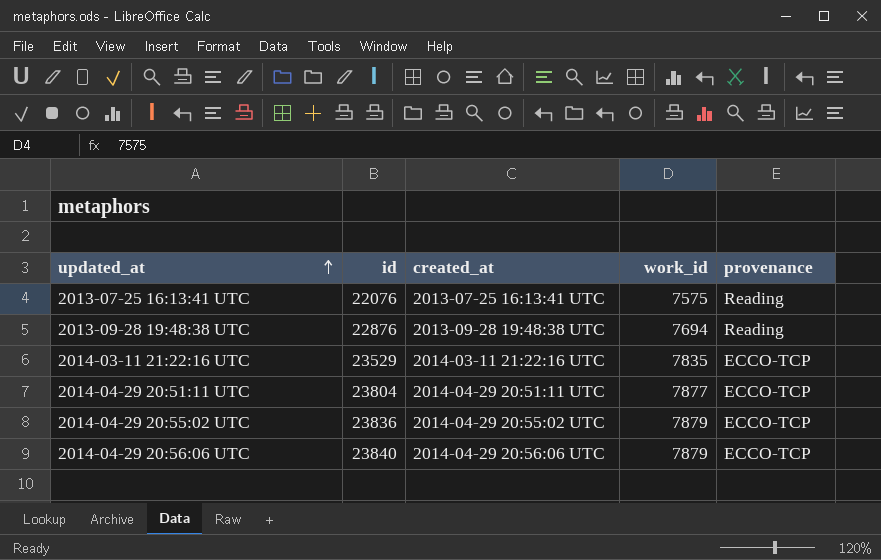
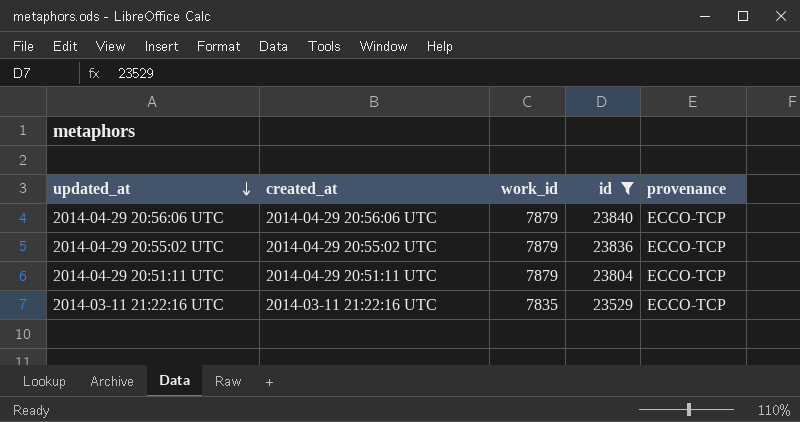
filter: none -> id >= 23529
row order: updated_at ascending -> updated_at descending
column id | position: 2 -> 4
2014-04-29 20:51:11 UTC | work_id: 7877 -> 7879

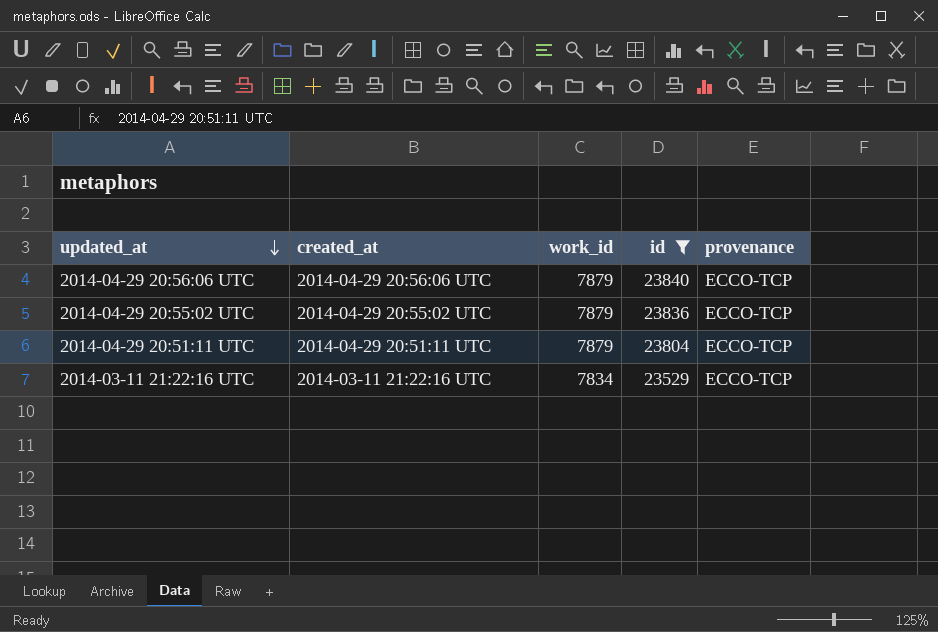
2014-03-11 21:22:16 UTC | work_id: 7835 -> 7834

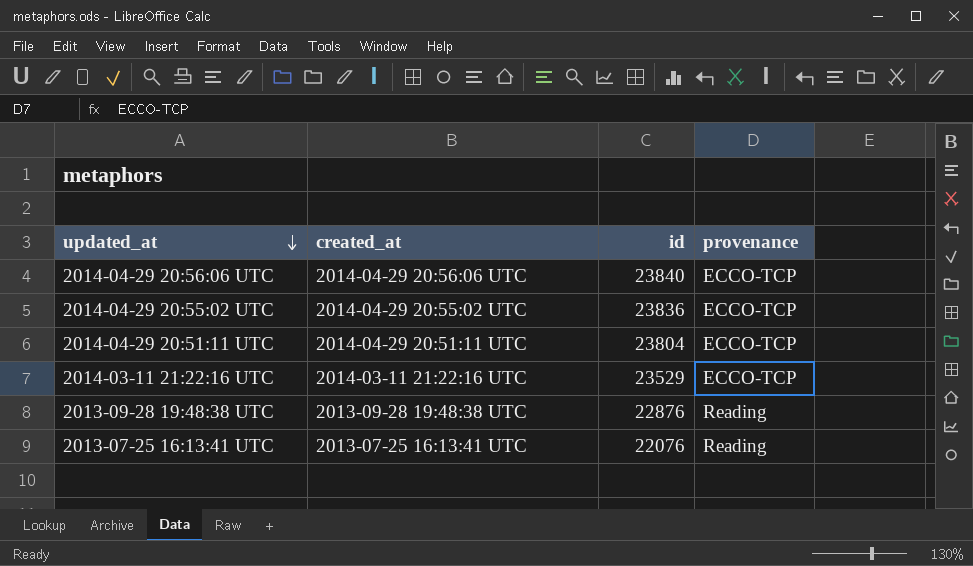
filter: id >= 23529 -> none
column work_id | position: 3 -> none

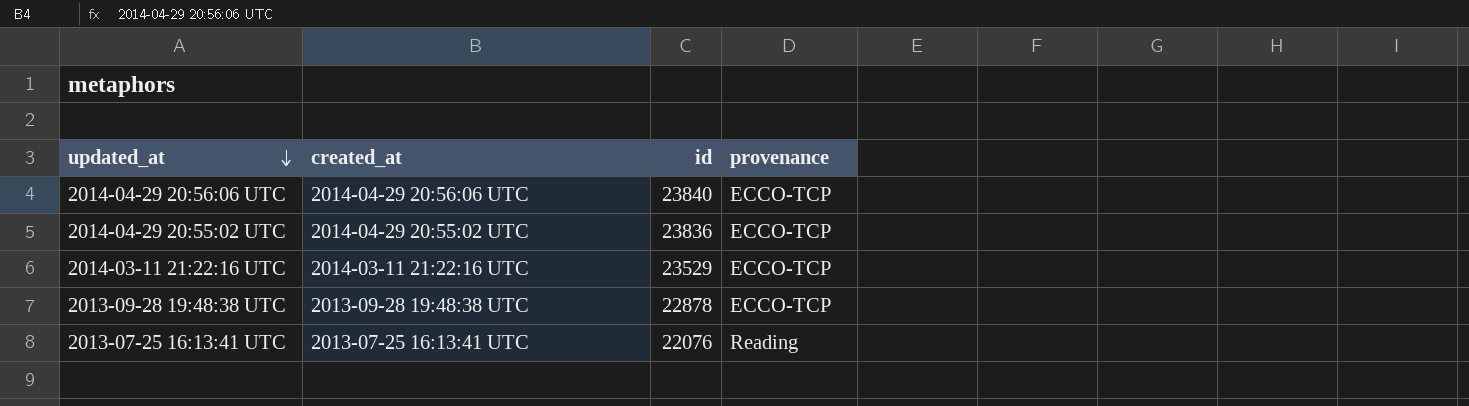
row 2014-04-29 20:51:11 UTC: 2014-04-29 20:51:11 UTC | 23804 | ECCO-TCP -> none
2013-09-28 19:48:38 UTC | id: 22876 -> 22878
2013-09-28 19:48:38 UTC | provenance: Reading -> ECCO-TCP

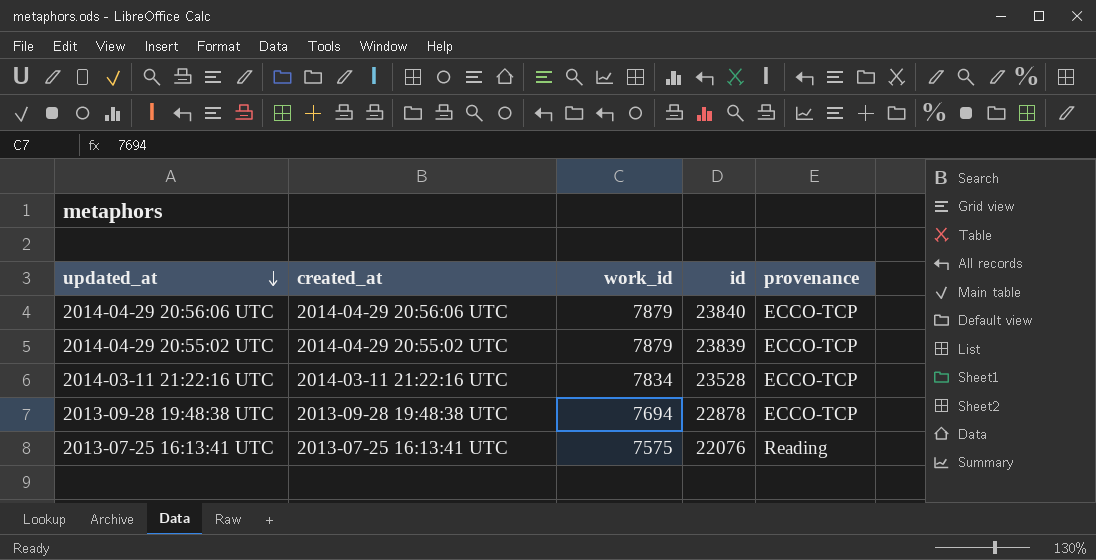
column work_id | position: none -> 3
2014-04-29 20:55:02 UTC | id: 23836 -> 23839
2014-03-11 21:22:16 UTC | id: 23529 -> 23528

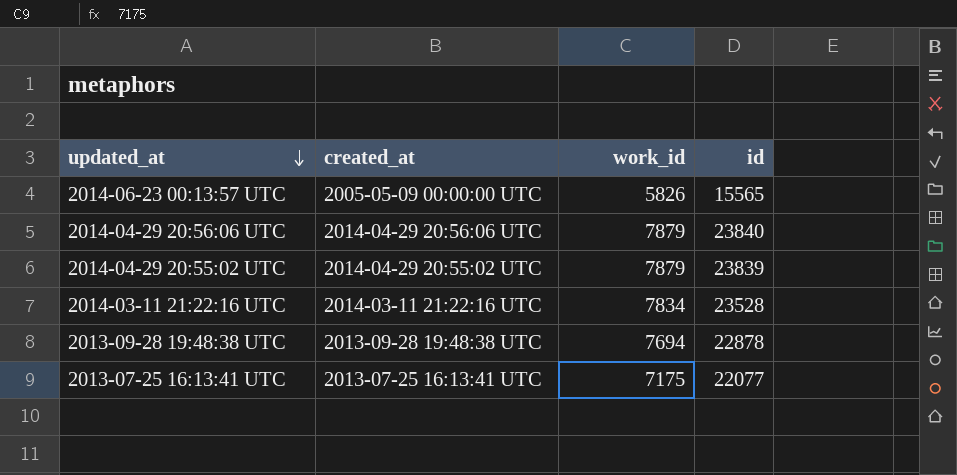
column provenance | position: 5 -> none
row 2014-06-23 00:13:57 UTC: none -> 2005-05-09 00:00:00 UTC | 5826 | 15565
2013-07-25 16:13:41 UTC | work_id: 7575 -> 7175
2013-07-25 16:13:41 UTC | id: 22076 -> 22077

